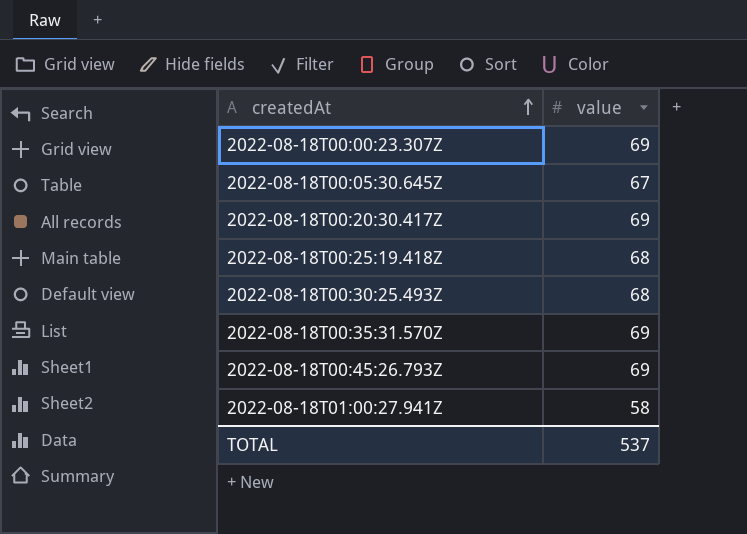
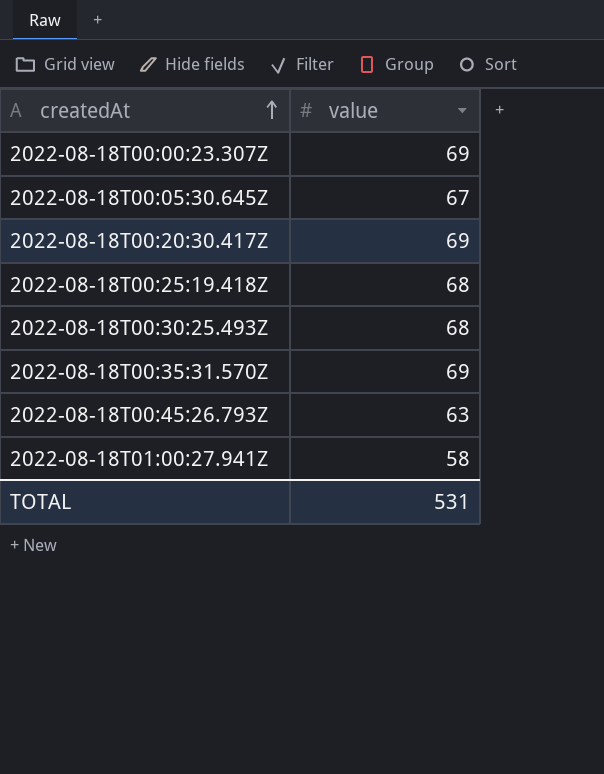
2022-08-18T00:45:26.793Z | value: 69 -> 63
TOTAL | value: 537 -> 531

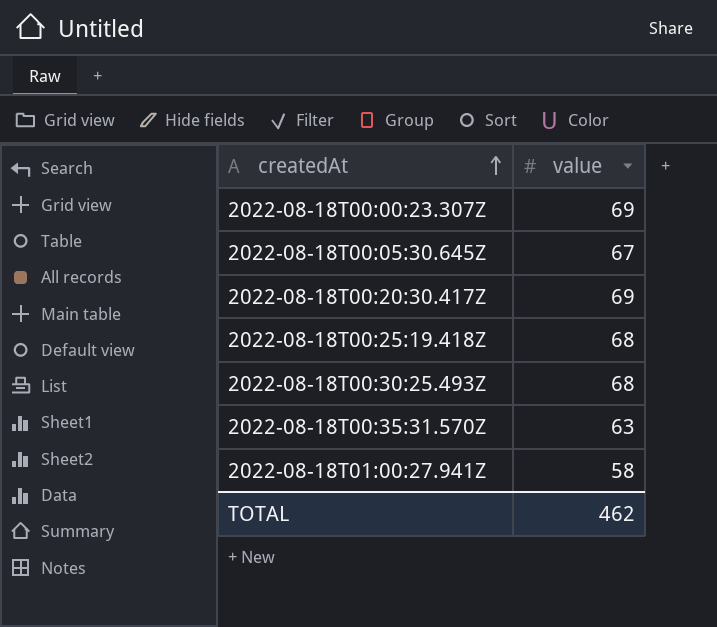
row 2022-08-18T00:45:26.793Z: 63 -> none
2022-08-18T00:35:31.570Z | value: 69 -> 63
TOTAL | value: 531 -> 462

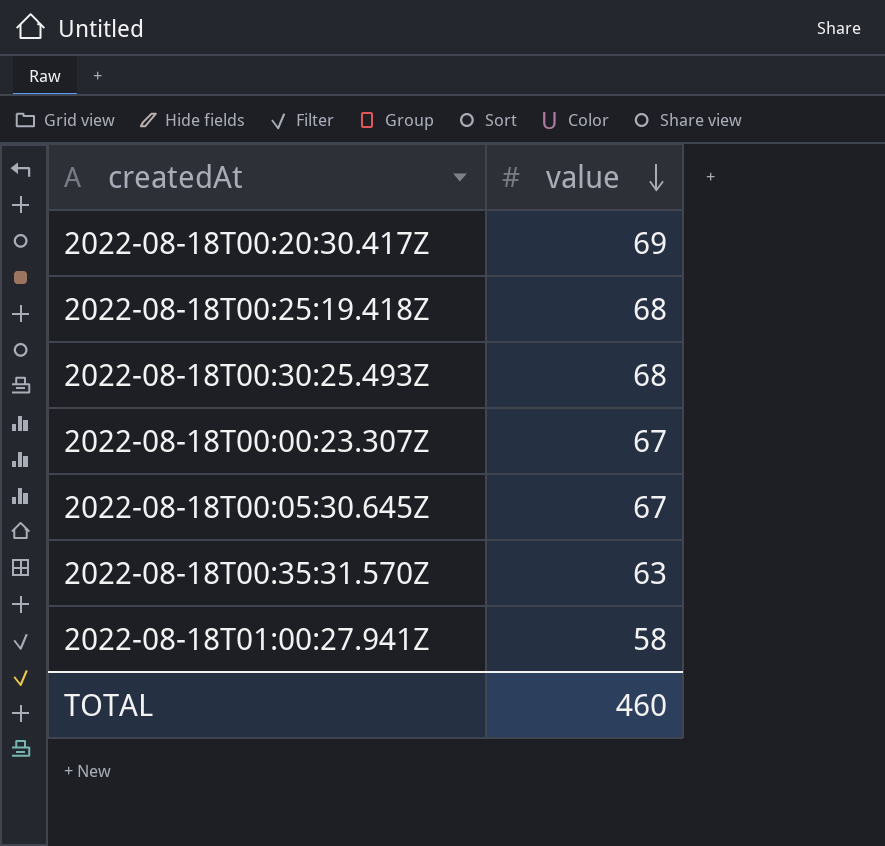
row order: createdAt ascending -> value descending
2022-08-18T00:00:23.307Z | value: 69 -> 67
TOTAL | value: 462 -> 460

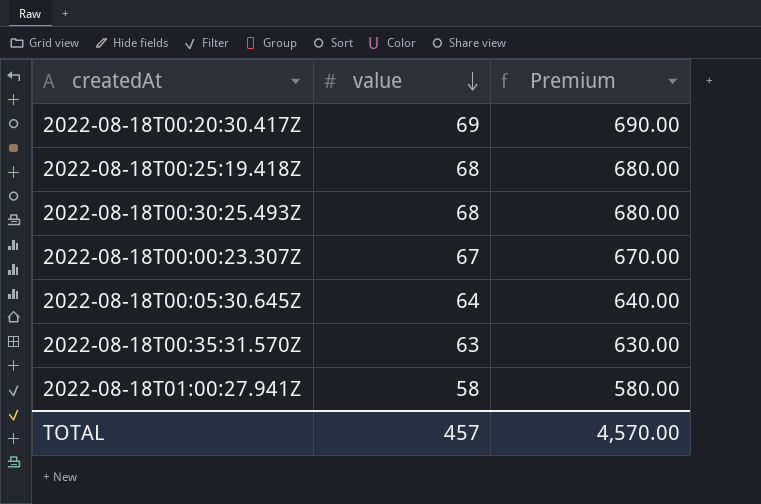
column Premium | formula: none -> [value] * 10
2022-08-18T00:05:30.645Z | value: 67 -> 64
TOTAL | value: 460 -> 457

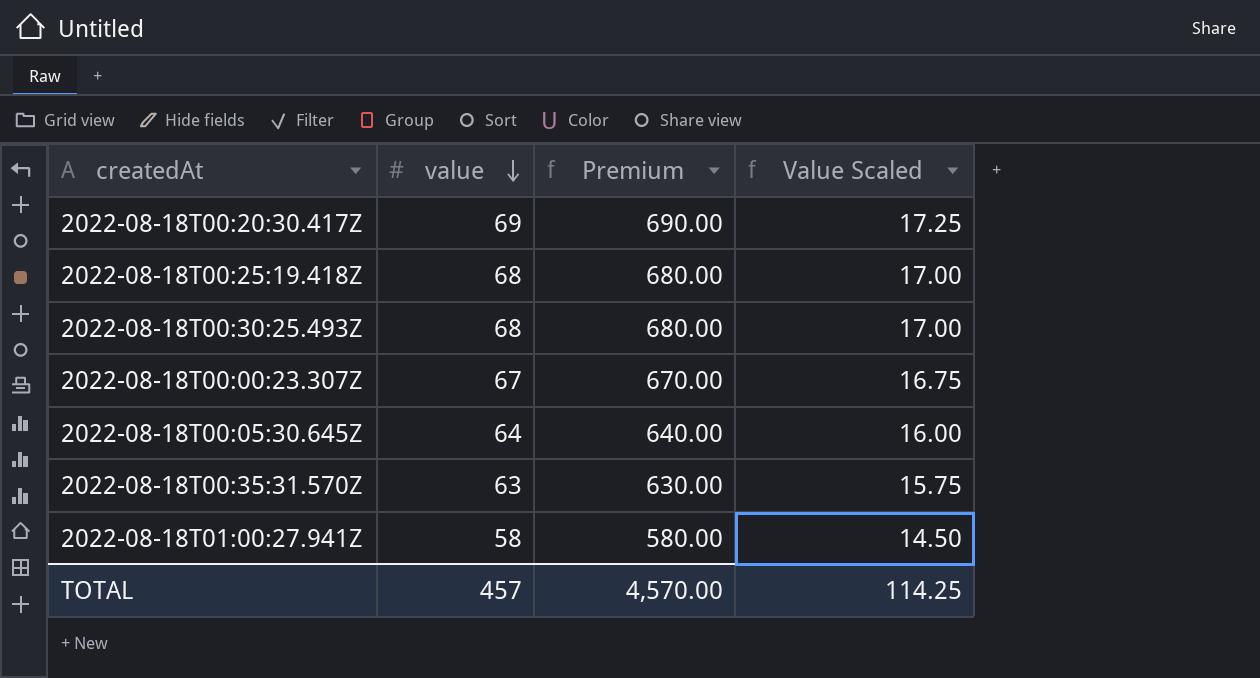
column Value Scaled | formula: none -> [value] * 0.25

